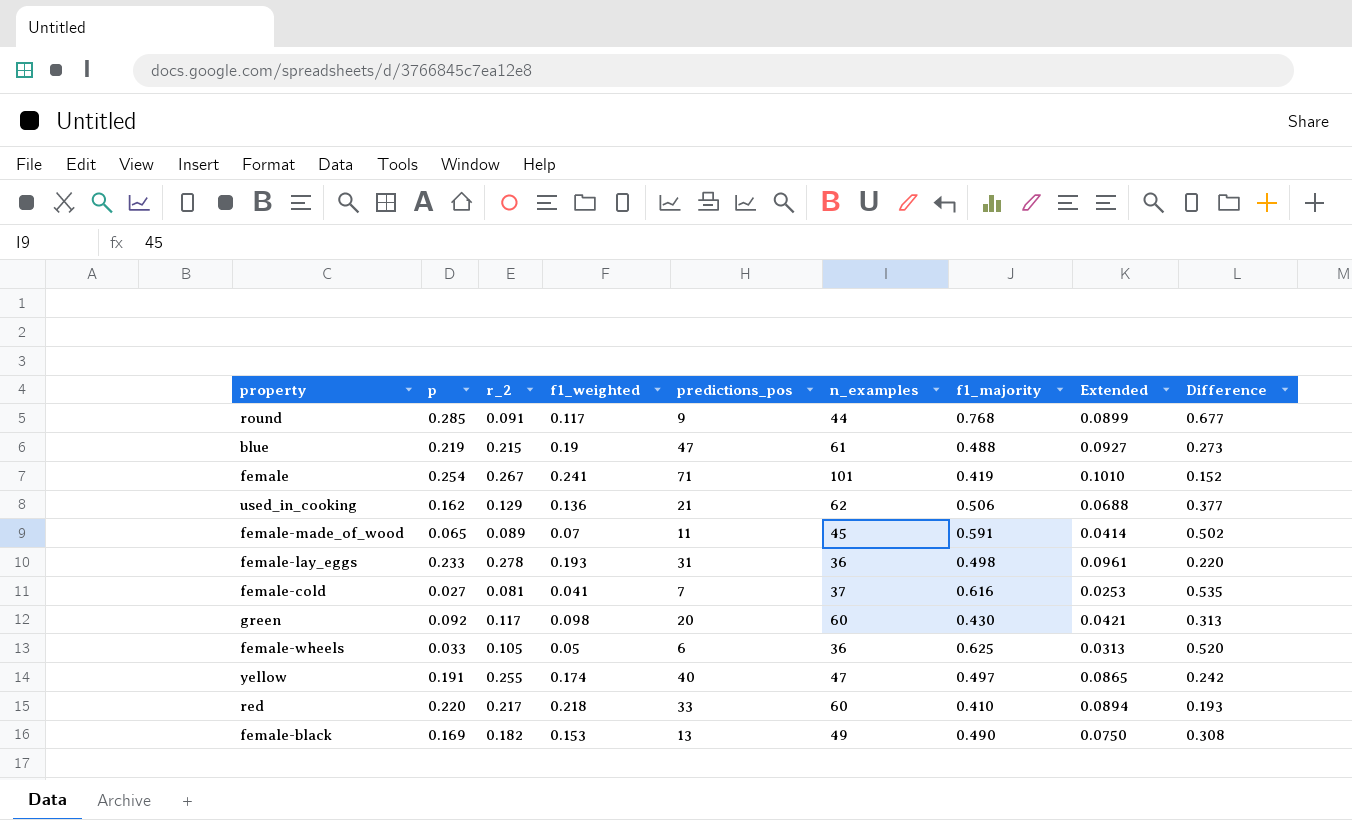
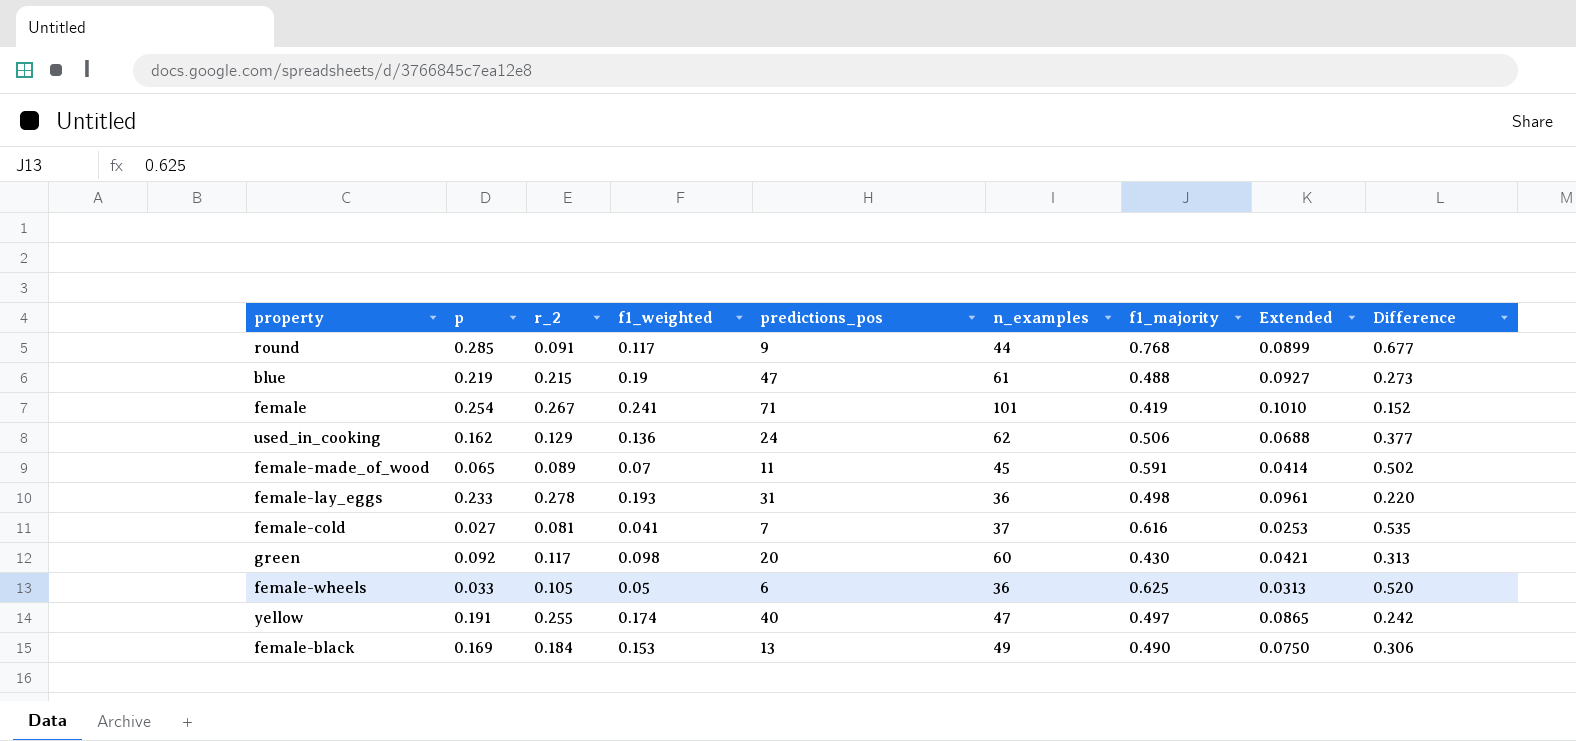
row red: 0.220 | 0.217 | 0.218 | 33 | 60 | 0.410 | 0.0894 | 0.193 -> none
used_in_cooking | predictions_pos: 21 -> 24
female-black | r_2: 0.182 -> 0.184
female-black | Difference: 0.308 -> 0.306

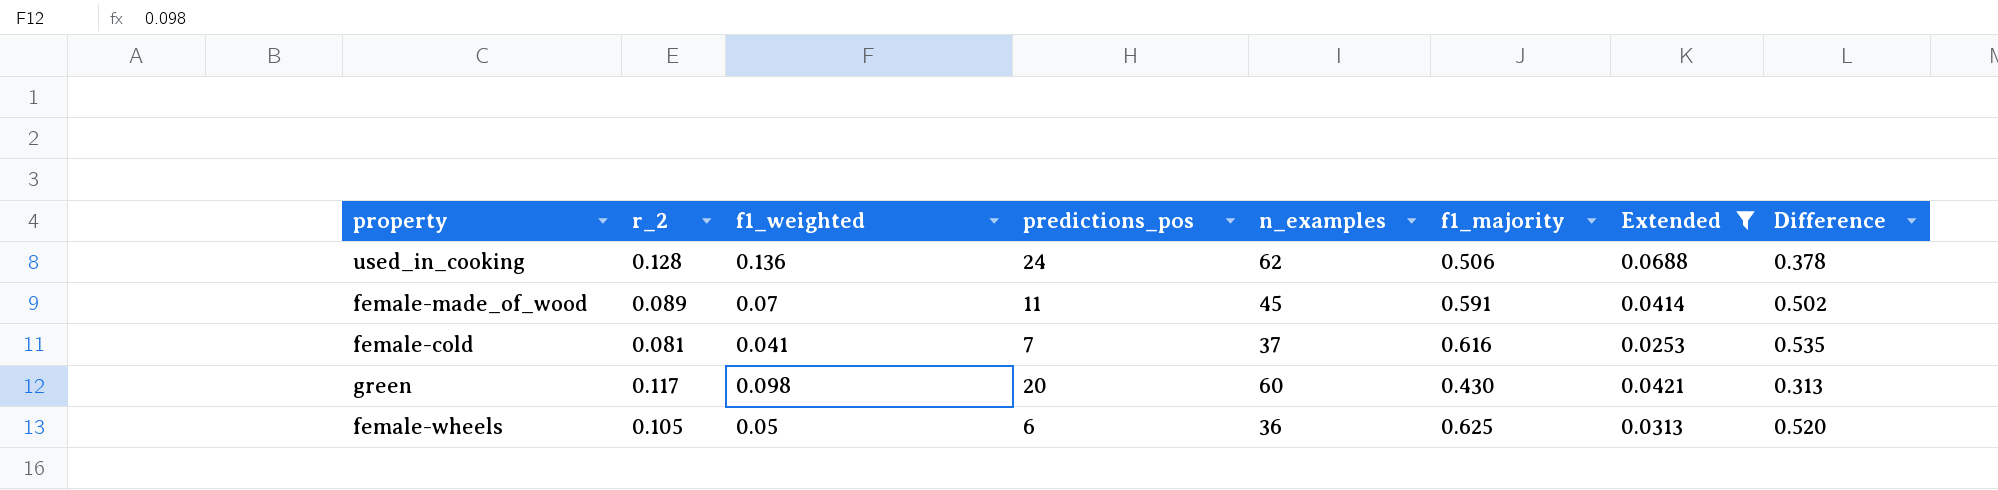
filter: none -> Extended <= 0.0688
column p | position: 2 -> none
used_in_cooking | r_2: 0.129 -> 0.128
used_in_cooking | Difference: 0.377 -> 0.378

